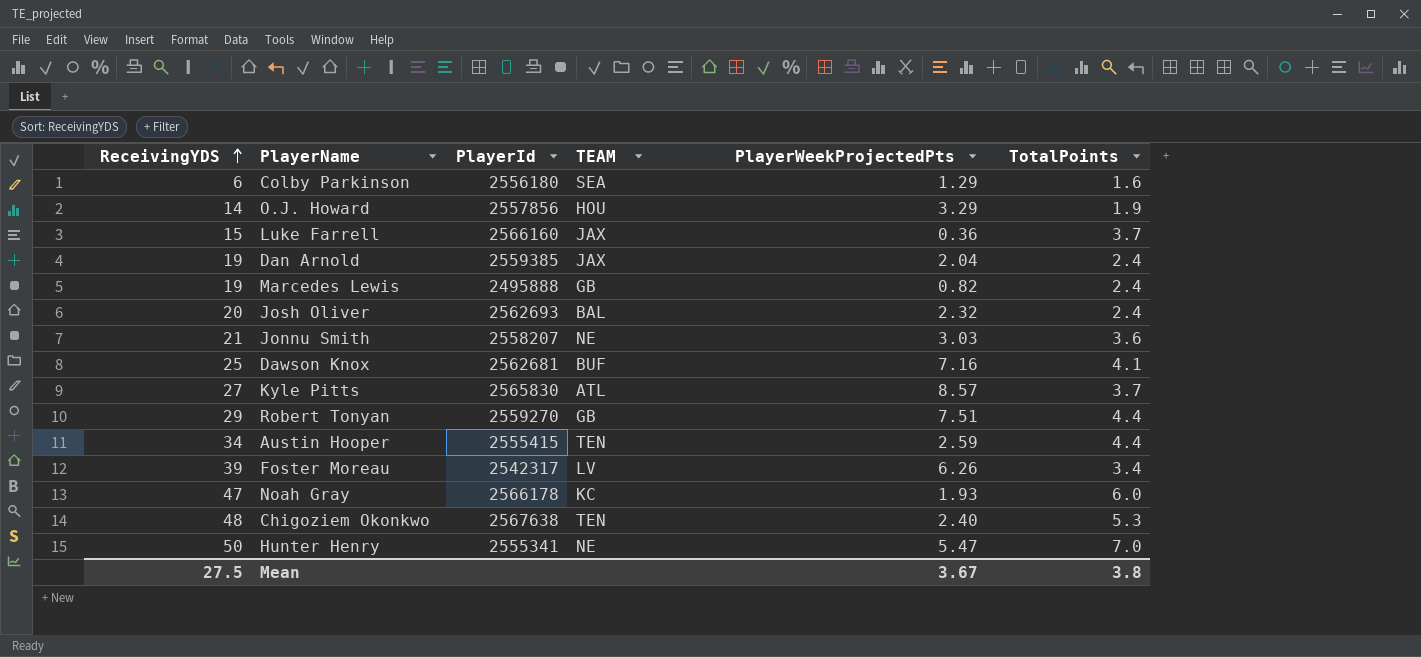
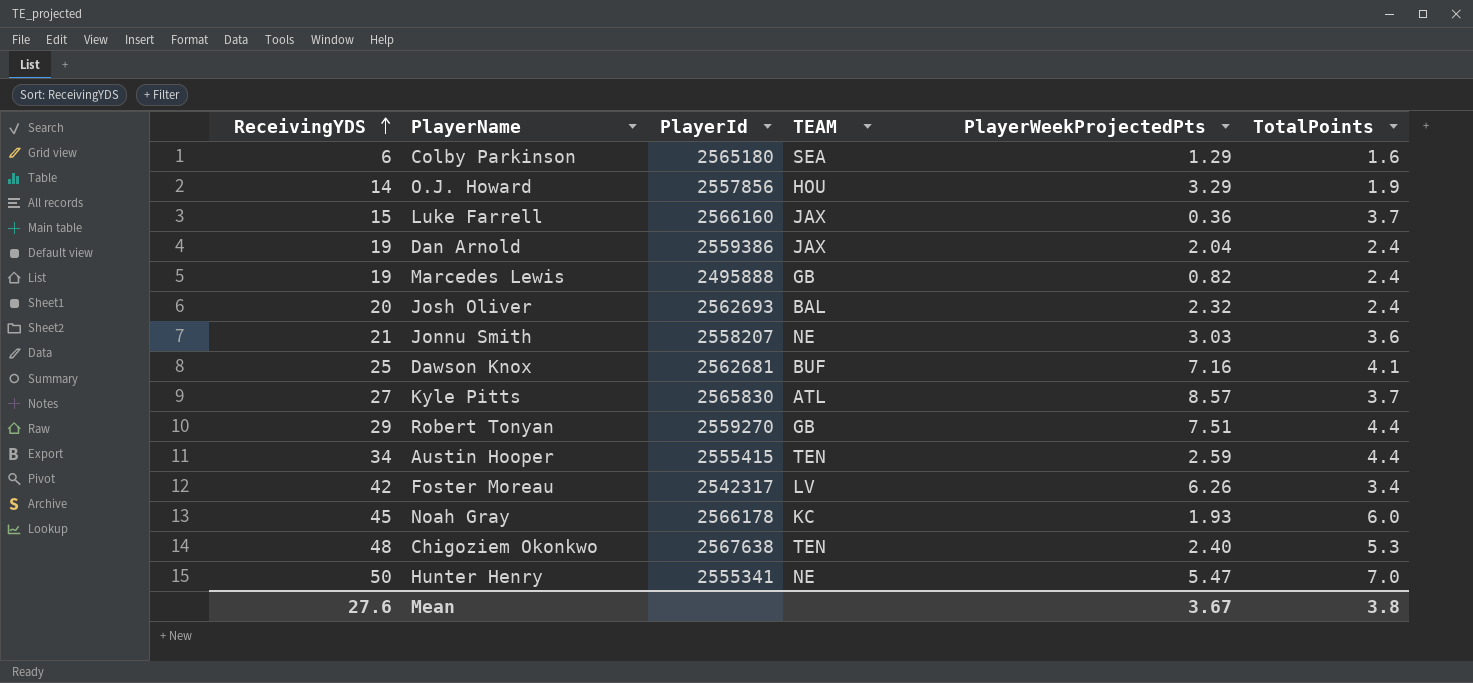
Colby Parkinson | PlayerId: 2556180 -> 2565180
Dan Arnold | PlayerId: 2559385 -> 2559386
Foster Moreau | ReceivingYDS: 39 -> 42
Noah Gray | ReceivingYDS: 47 -> 45
Mean | ReceivingYDS: 27.5 -> 27.6

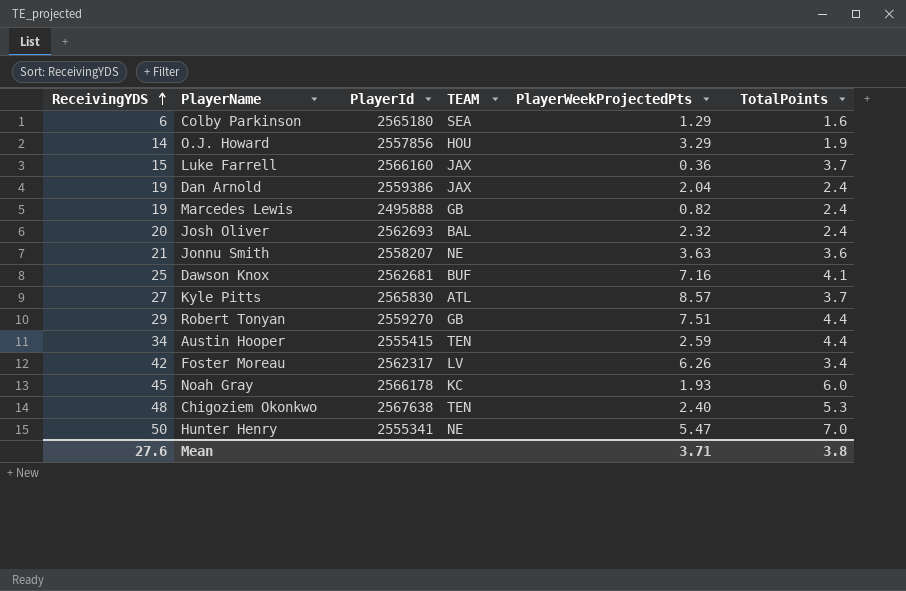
Jonnu Smith | PlayerWeekProjectedPts: 3.03 -> 3.63
Foster Moreau | PlayerId: 2542317 -> 2562317
Mean | PlayerWeekProjectedPts: 3.67 -> 3.71

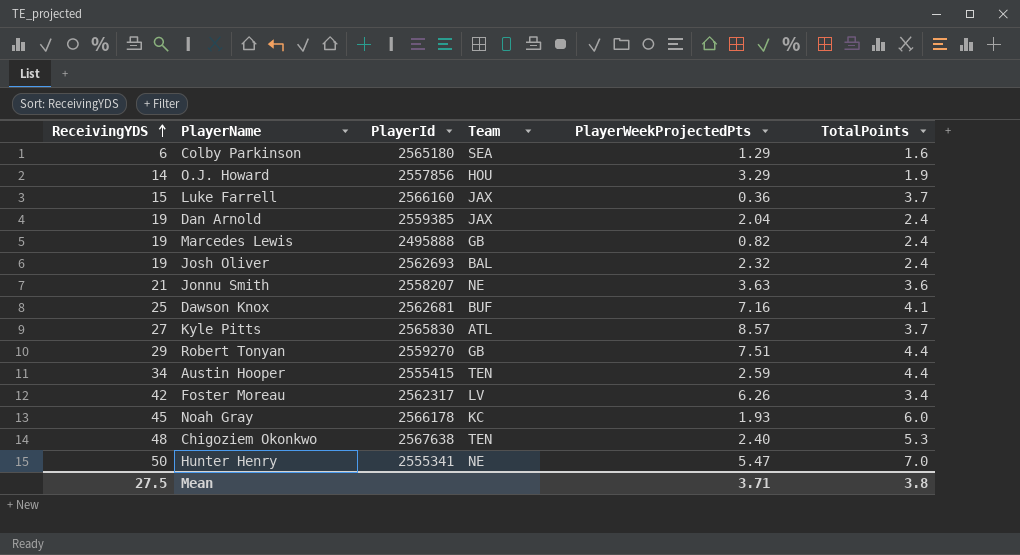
column name: TEAM -> Team
Dan Arnold | PlayerId: 2559386 -> 2559385
Josh Oliver | ReceivingYDS: 20 -> 19
Mean | ReceivingYDS: 27.6 -> 27.5

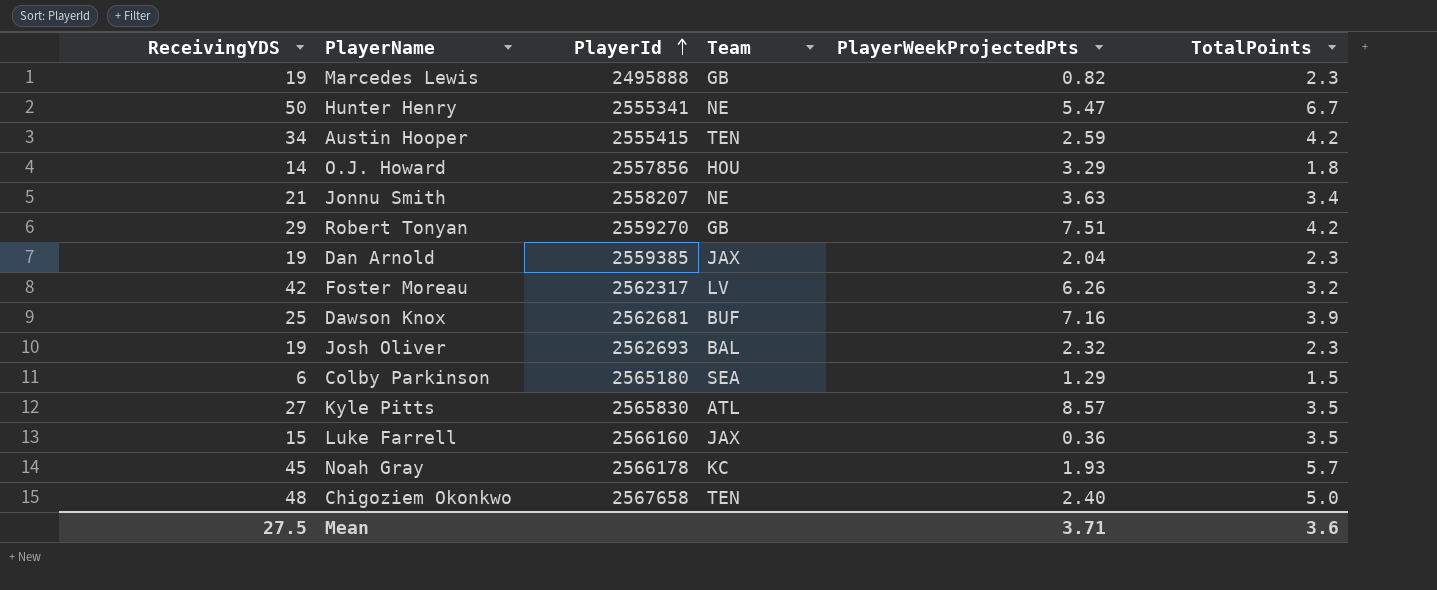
row order: ReceivingYDS ascending -> PlayerId ascending
Marcedes Lewis | TotalPoints: 2.4 -> 2.3
Hunter Henry | TotalPoints: 7.0 -> 6.7
Austin Hooper | TotalPoints: 4.4 -> 4.2
O.J. Howard | TotalPoints: 1.9 -> 1.8
Jonnu Smith | TotalPoints: 3.6 -> 3.4
Robert Tonyan | TotalPoints: 4.4 -> 4.2
Dan Arnold | TotalPoints: 2.4 -> 2.3
Foster Moreau | TotalPoints: 3.4 -> 3.2
Dawson Knox | TotalPoints: 4.1 -> 3.9
Josh Oliver | TotalPoints: 2.4 -> 2.3
Colby Parkinson | TotalPoints: 1.6 -> 1.5
Kyle Pitts | TotalPoints: 3.7 -> 3.5
Luke Farrell | TotalPoints: 3.7 -> 3.5
Noah Gray | TotalPoints: 6.0 -> 5.7
Chigoziem Okonkwo | PlayerId: 2567638 -> 2567658
Chigoziem Okonkwo | TotalPoints: 5.3 -> 5.0
Mean | TotalPoints: 3.8 -> 3.6

